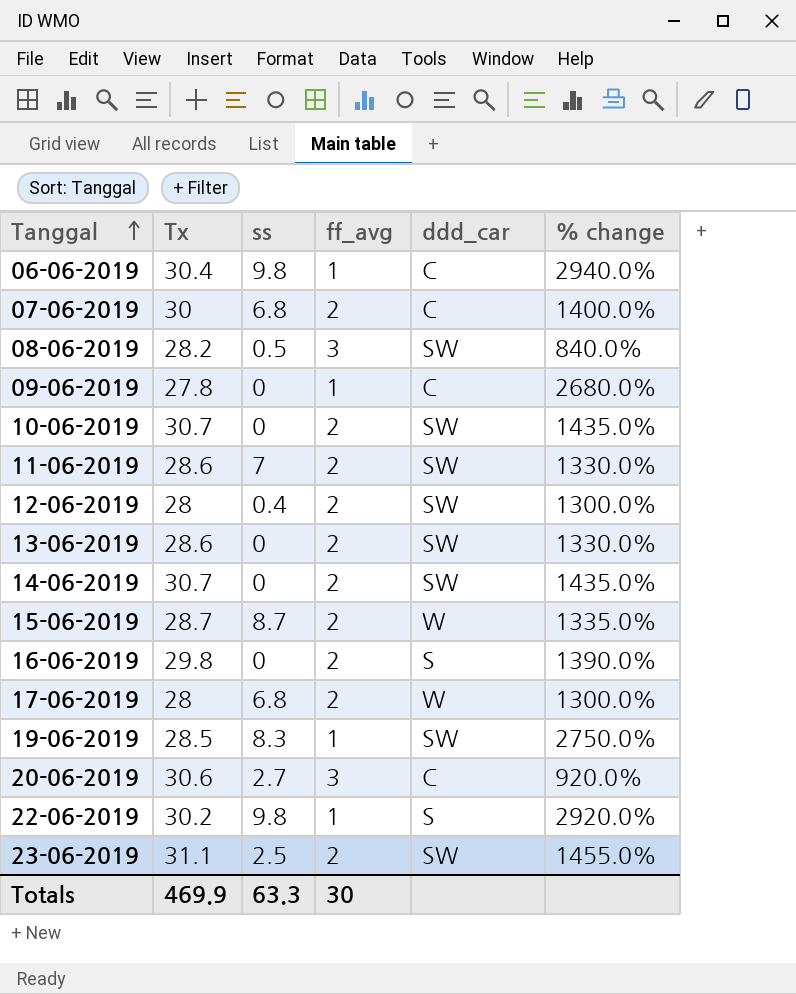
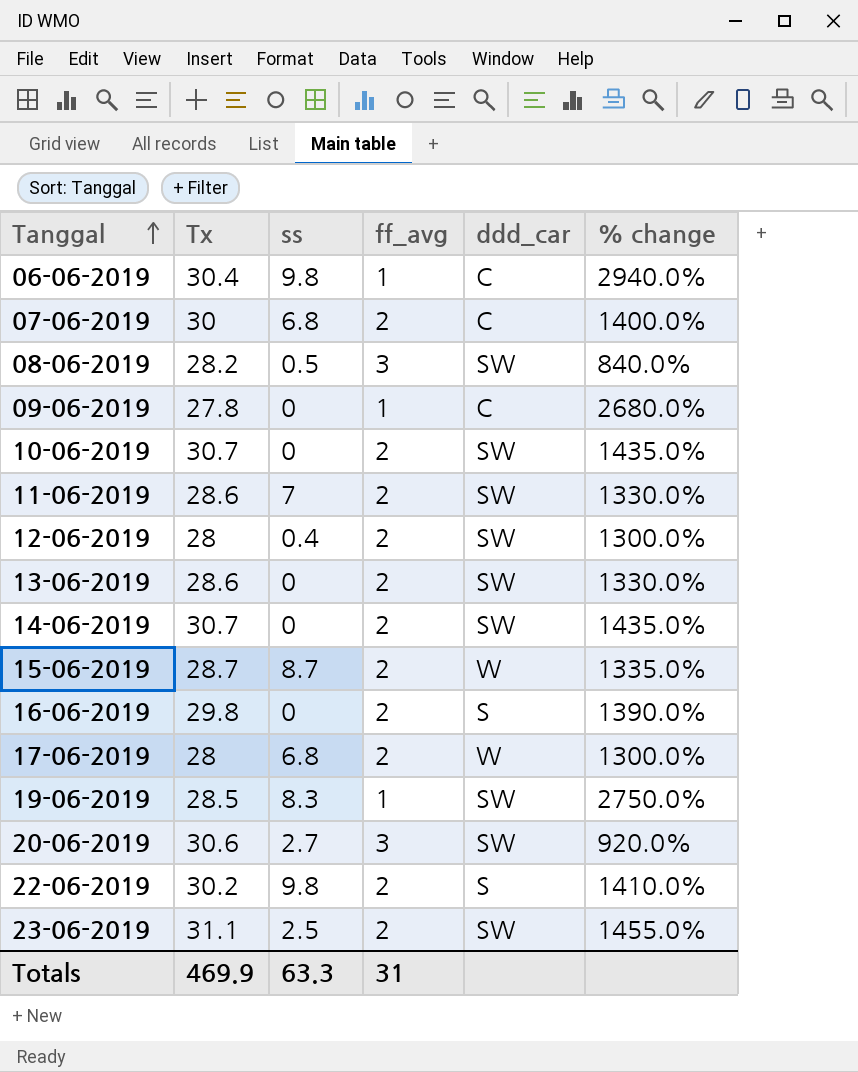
20-06-2019 | ddd_car: C -> SW
22-06-2019 | ff_avg: 1 -> 2
22-06-2019 | % change: 2920.0% -> 1410.0%
Totals | ff_avg: 30 -> 31

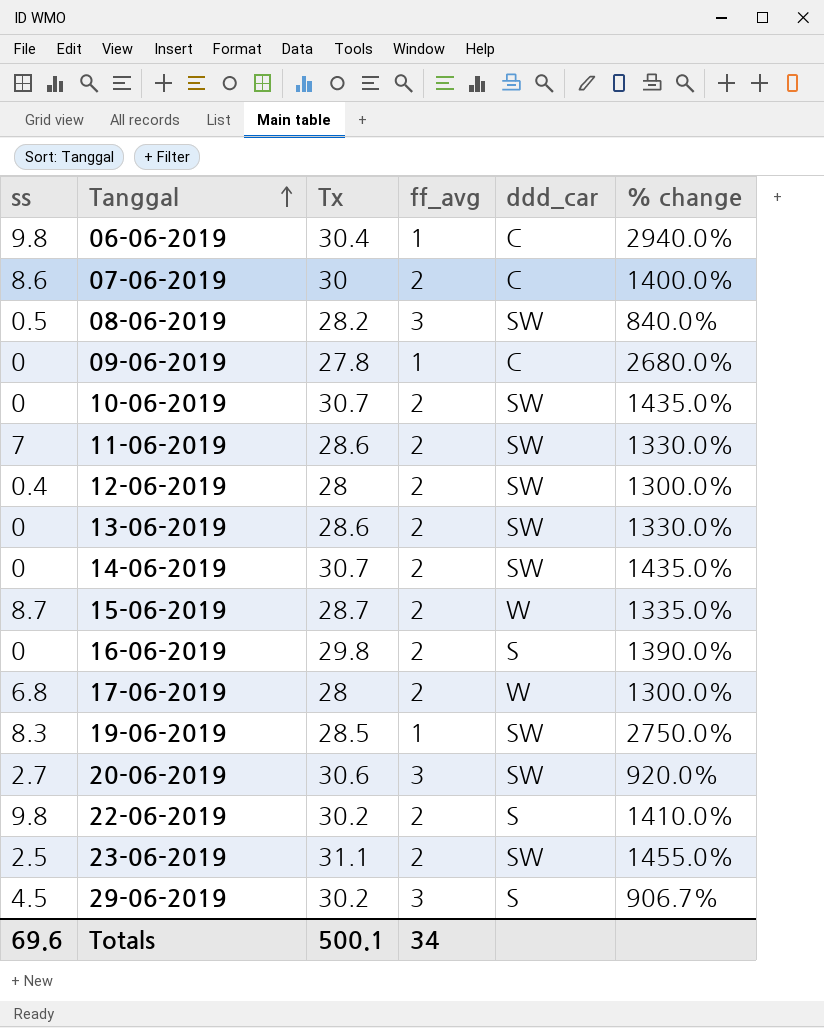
column ss | position: 3 -> 1
07-06-2019 | ss: 6.8 -> 8.6
row 29-06-2019: none -> 4.5 | 30.2 | 3 | S | 906.7%
Totals | ss: 63.3 -> 69.6
Totals | Tx: 469.9 -> 500.1
Totals | ff_avg: 31 -> 34

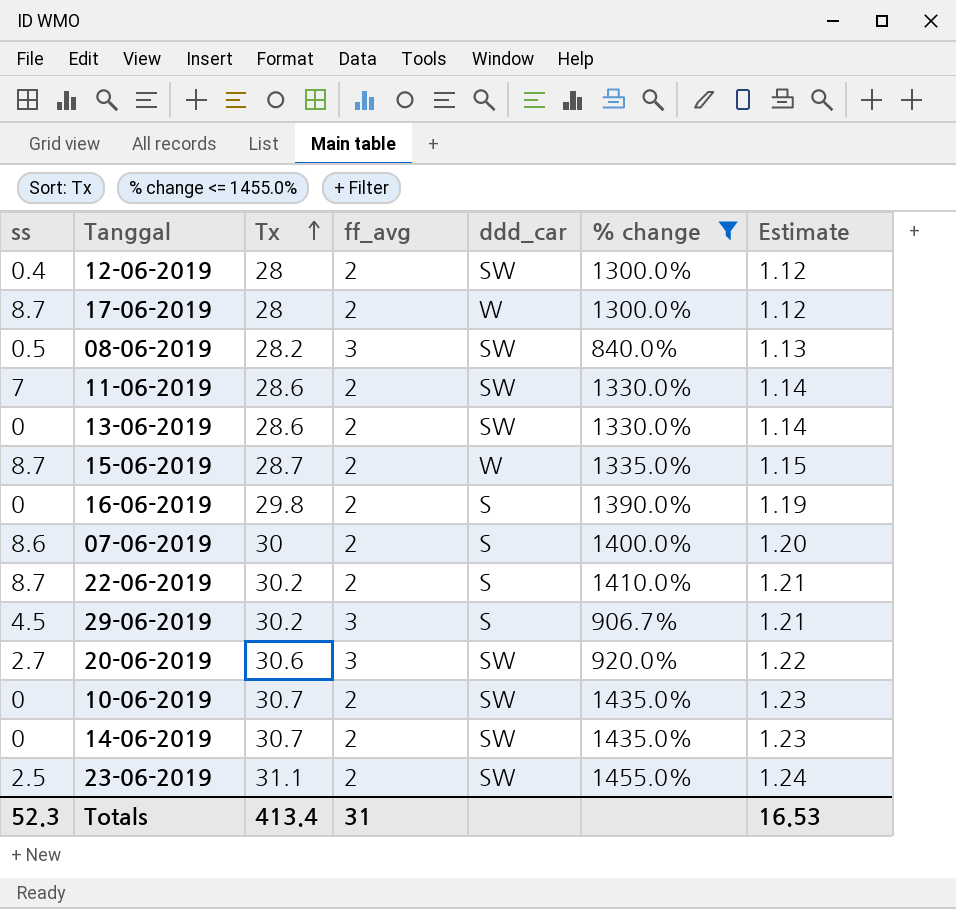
filter: none -> % change <= 1455.0%
row order: Tanggal ascending -> Tx ascending
column Estimate | formula: none -> [Tx] * 0.04
17-06-2019 | ss: 6.8 -> 8.7
07-06-2019 | ddd_car: C -> S
22-06-2019 | ss: 9.8 -> 8.7
Totals | ss: 69.6 -> 52.3
Totals | Tx: 500.1 -> 413.4
Totals | ff_avg: 34 -> 31

